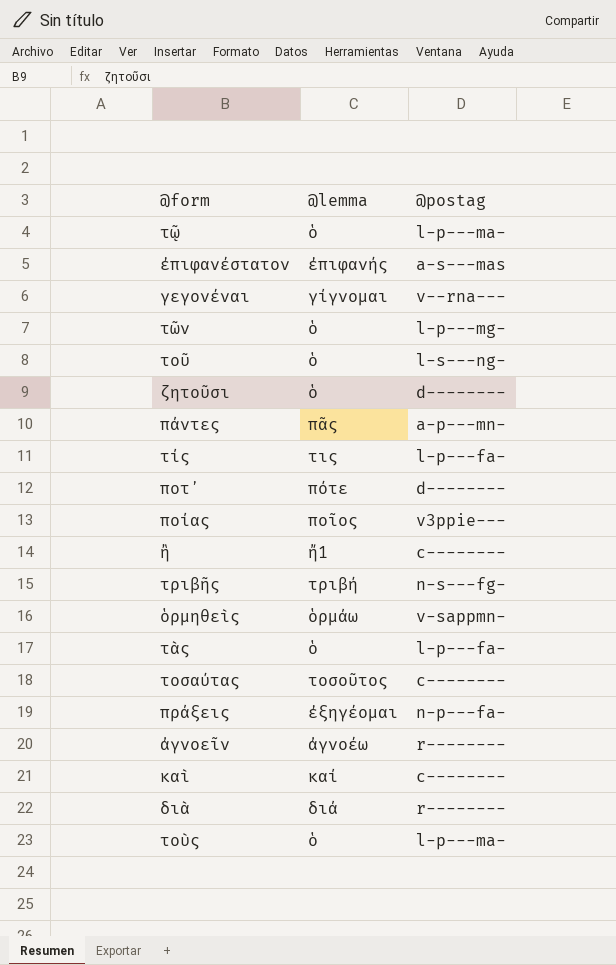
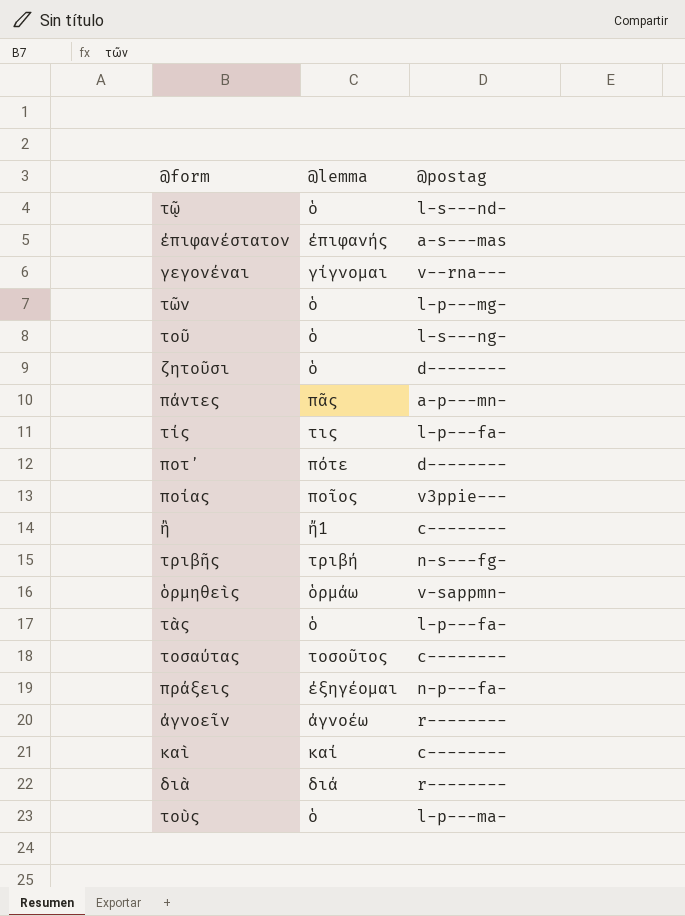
τῷ | @postag: l-p---ma- -> l-s---nd-

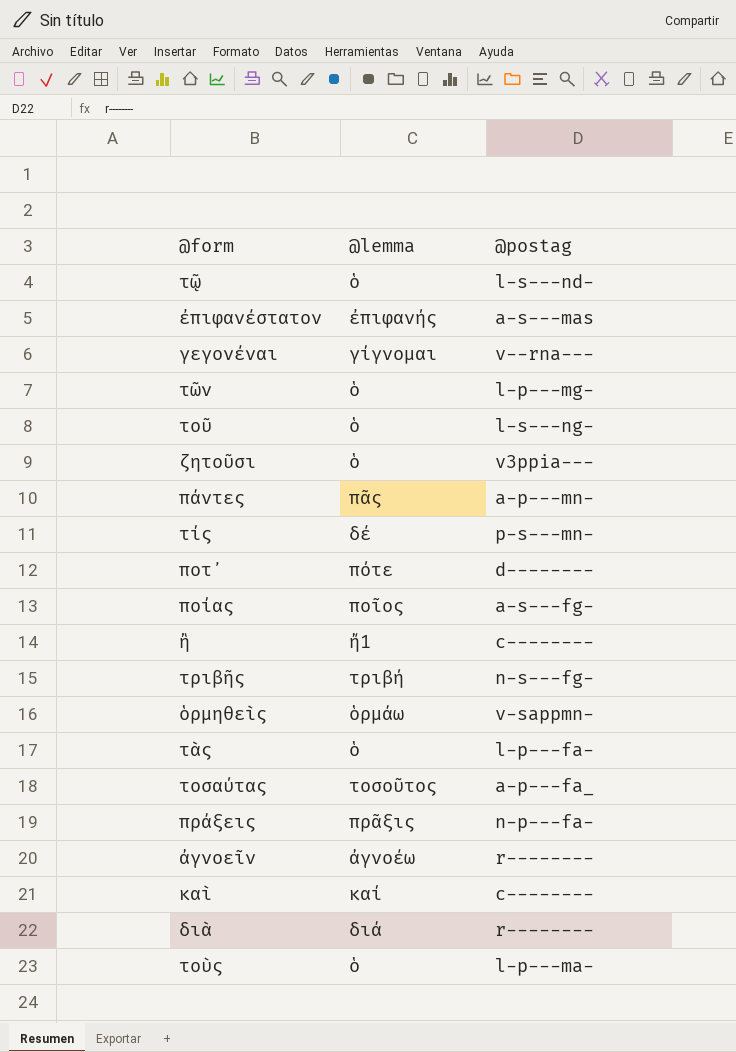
ζητοῦσι | @postag: d-------- -> v3ppia---
τίς | @lemma: τις -> δέ
τίς | @postag: l-p---fa- -> p-s---mn-
ποίας | @postag: v3ppie--- -> a-s---fg-
τοσαύτας | @postag: c-------- -> a-p---fa_
πράξεις | @lemma: ἐξηγέομαι -> πρᾶξις

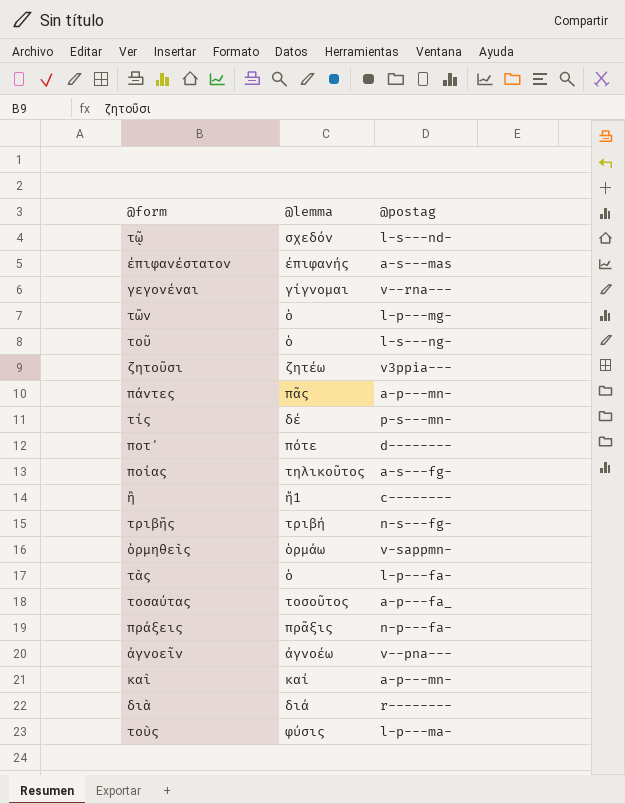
τῷ | @lemma: ὁ -> σχεδόν
ζητοῦσι | @lemma: ὁ -> ζητέω
ποίας | @lemma: ποῖος -> τηλικοῦτος
ἀγνοεῖν | @postag: r-------- -> v--pna---
καὶ | @postag: c-------- -> a-p---mn-
τοὺς | @lemma: ὁ -> φύσις

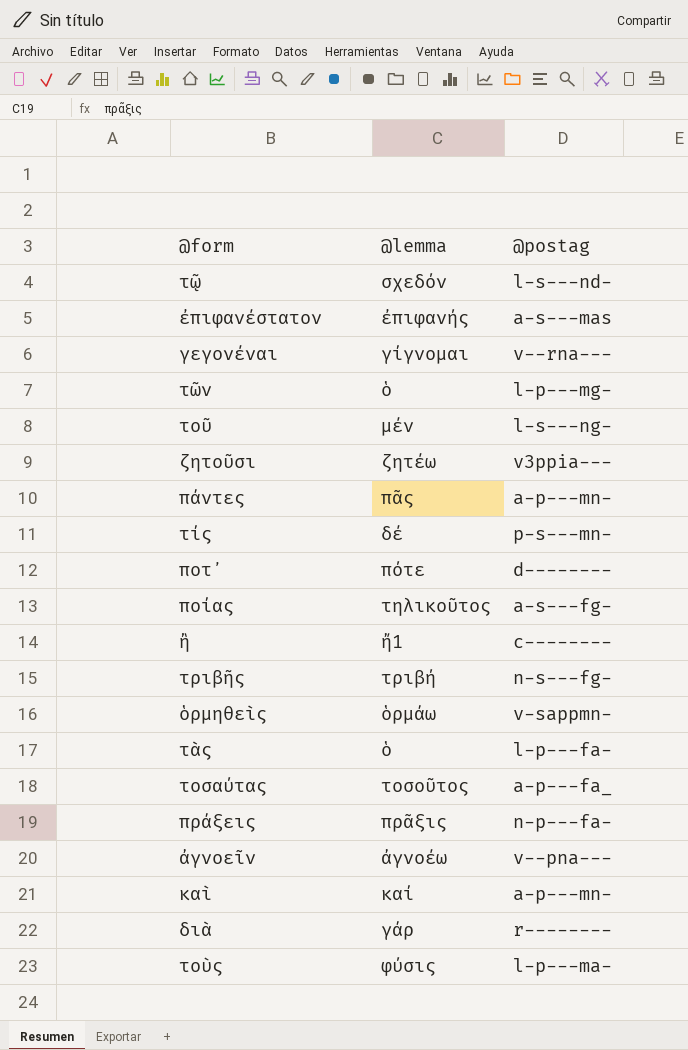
τοῦ | @lemma: ὁ -> μέν
διὰ | @lemma: διά -> γάρ

